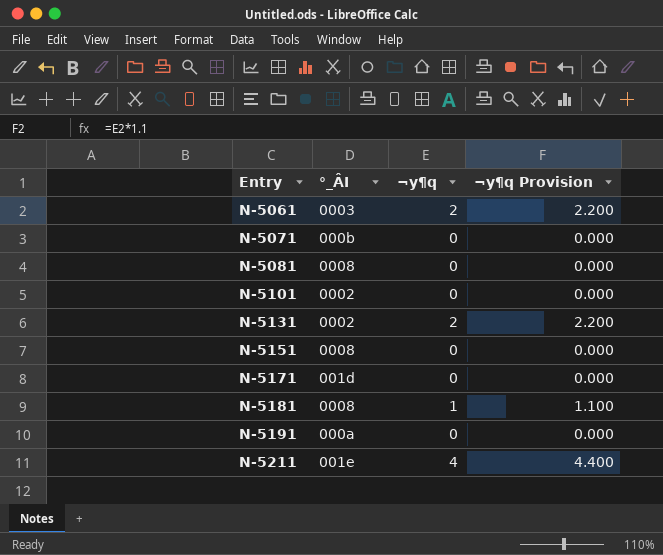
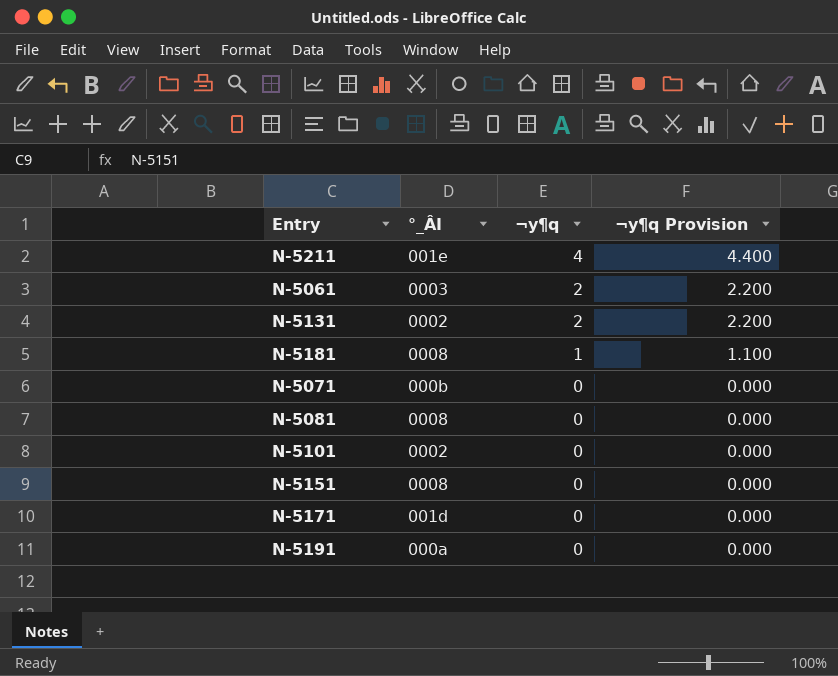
row order: Entry ascending -> ¬y¶q descending

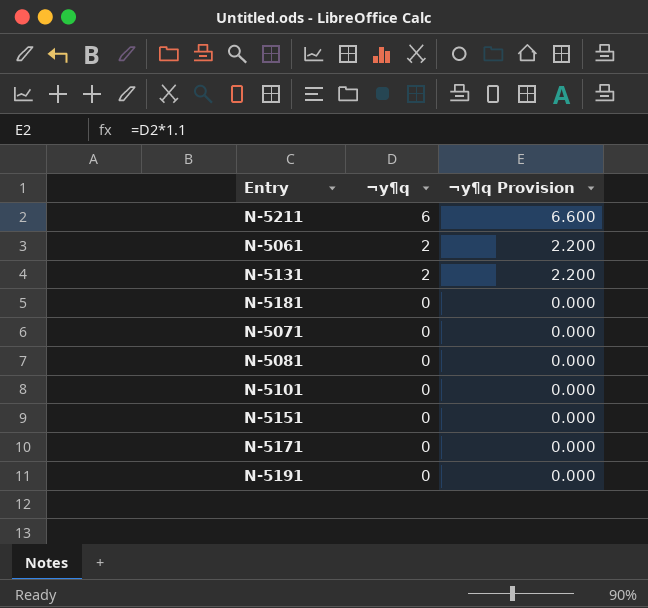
column °_ÂI | position: 2 -> none
N-5211 | ¬y¶q: 4 -> 6
N-5211 | ¬y¶q Provision: 4.400 -> 6.600
N-5181 | ¬y¶q: 1 -> 0
N-5181 | ¬y¶q Provision: 1.100 -> 0.000

